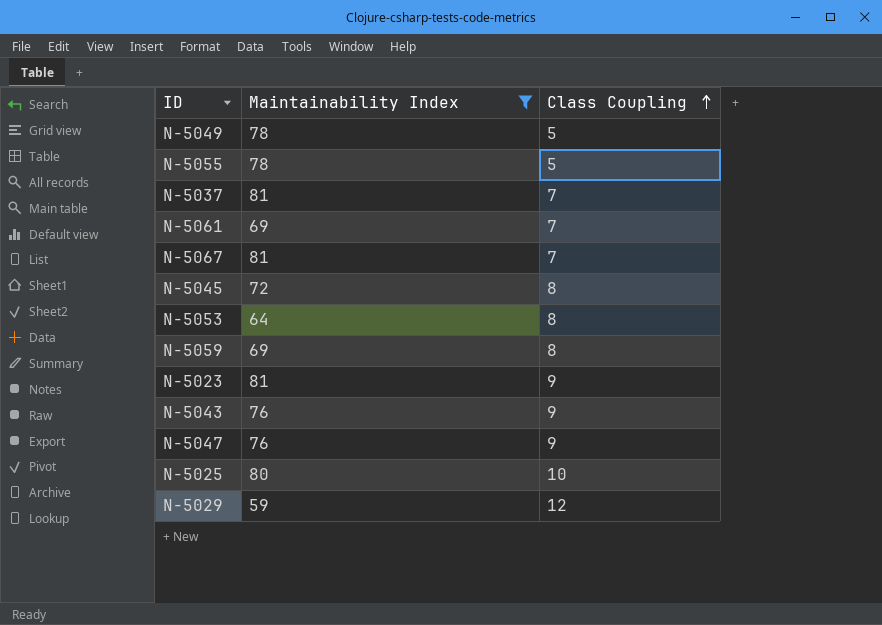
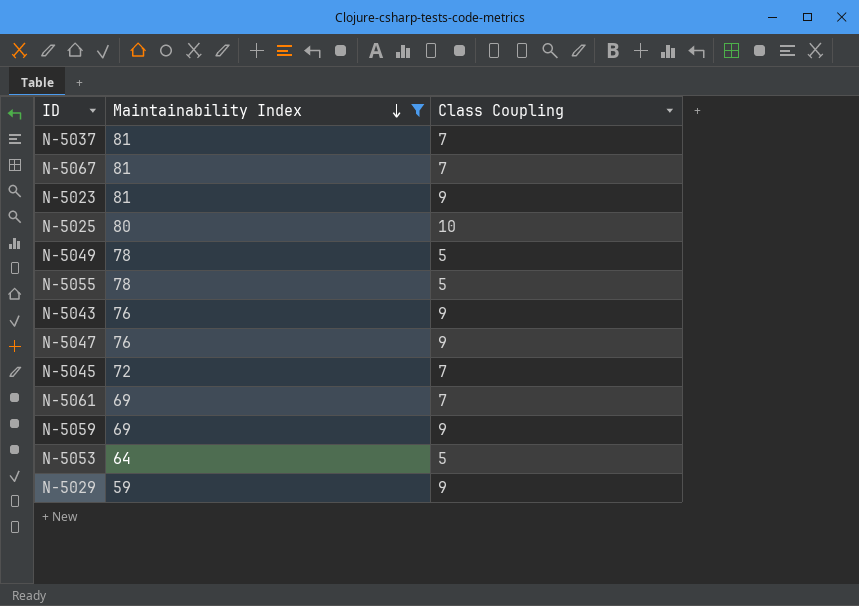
row order: Class Coupling ascending -> Maintainability Index descending
N-5045 | Class Coupling: 8 -> 7
N-5059 | Class Coupling: 8 -> 9
N-5053 | Class Coupling: 8 -> 5
N-5029 | Class Coupling: 12 -> 9

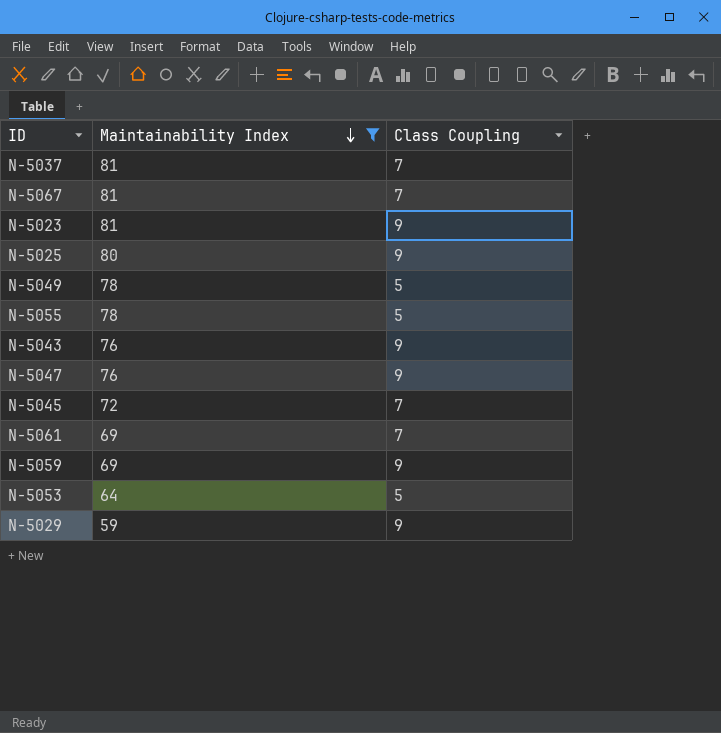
N-5025 | Class Coupling: 10 -> 9

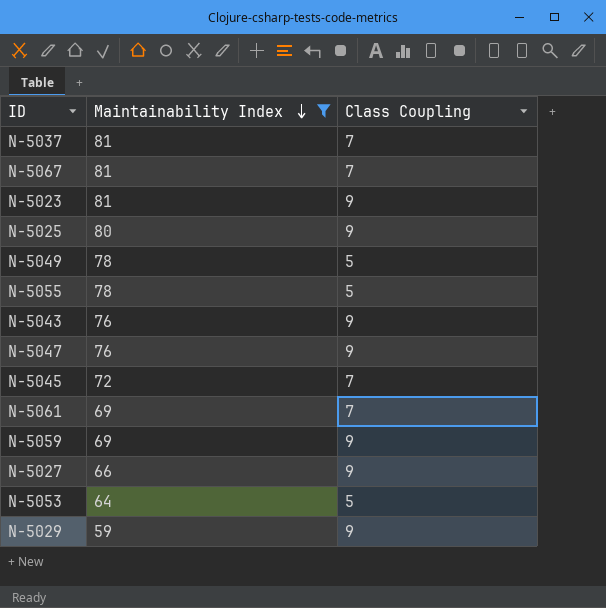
row N-5027: none -> 66 | 9

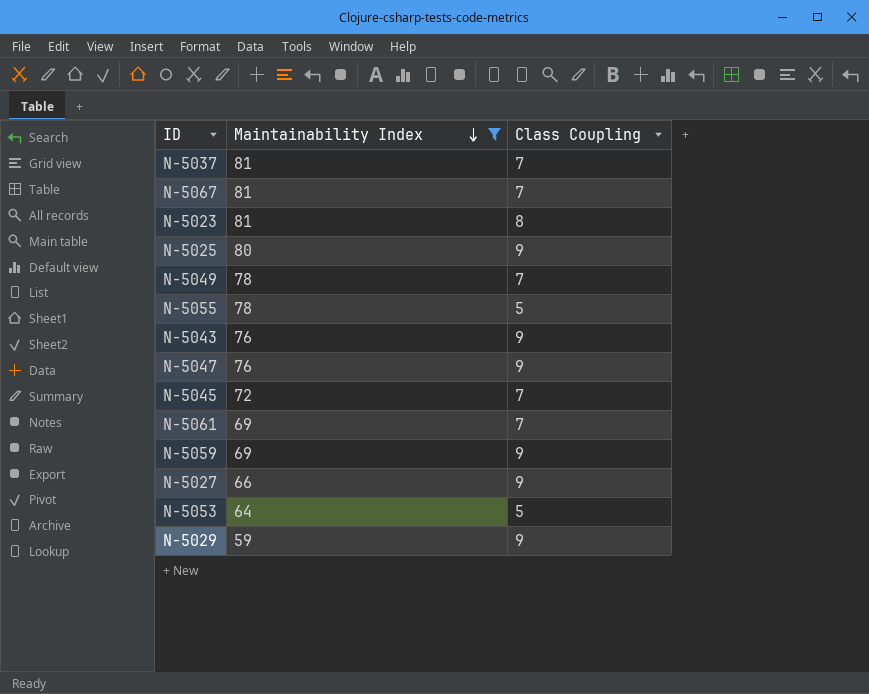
N-5023 | Class Coupling: 9 -> 8
N-5049 | Class Coupling: 5 -> 7

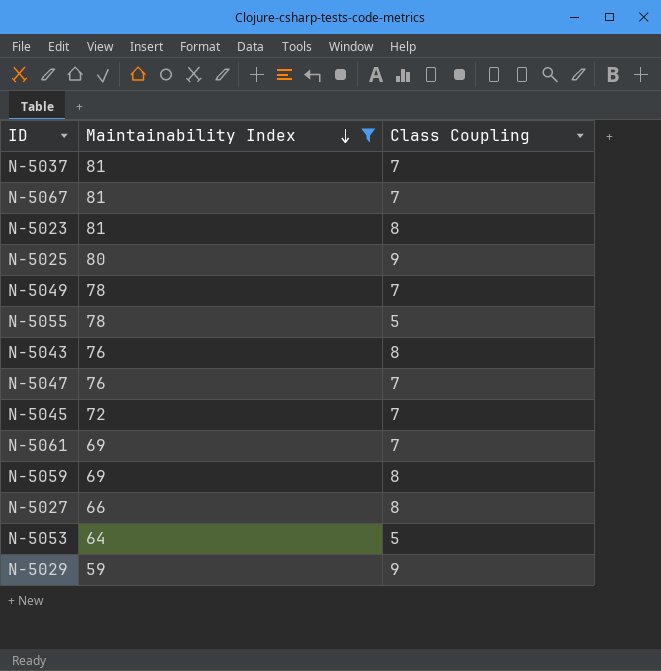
N-5043 | Class Coupling: 9 -> 8
N-5047 | Class Coupling: 9 -> 7
N-5059 | Class Coupling: 9 -> 8
N-5027 | Class Coupling: 9 -> 8

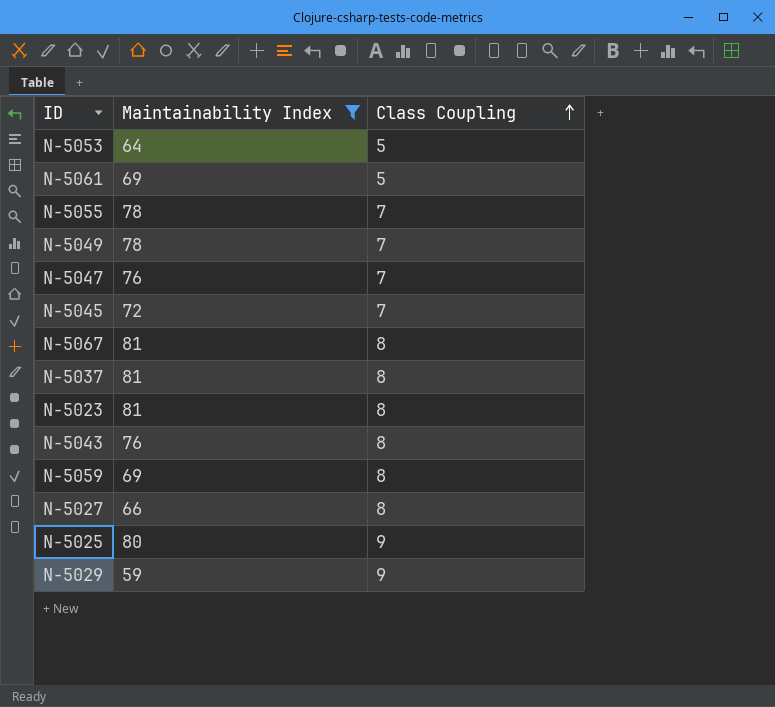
row order: Maintainability Index descending -> Class Coupling ascending
N-5061 | Class Coupling: 7 -> 5
N-5055 | Class Coupling: 5 -> 7
N-5067 | Class Coupling: 7 -> 8
N-5037 | Class Coupling: 7 -> 8

